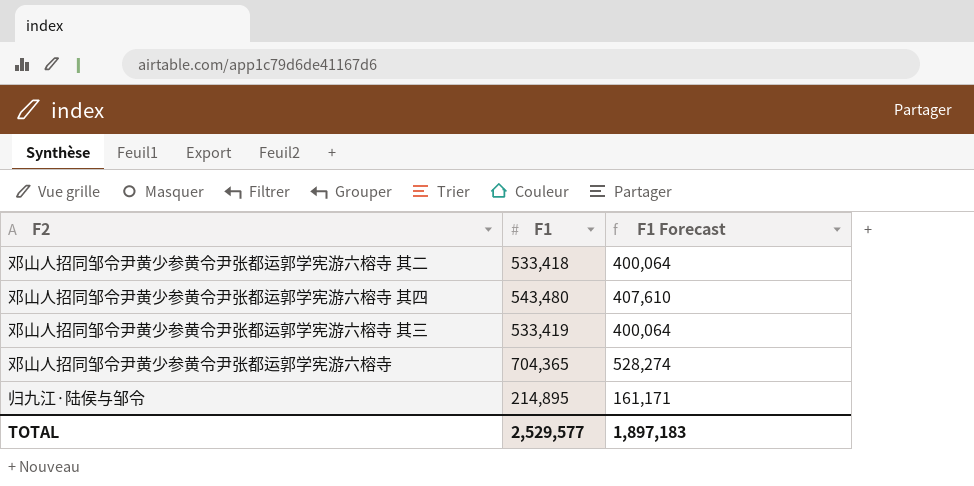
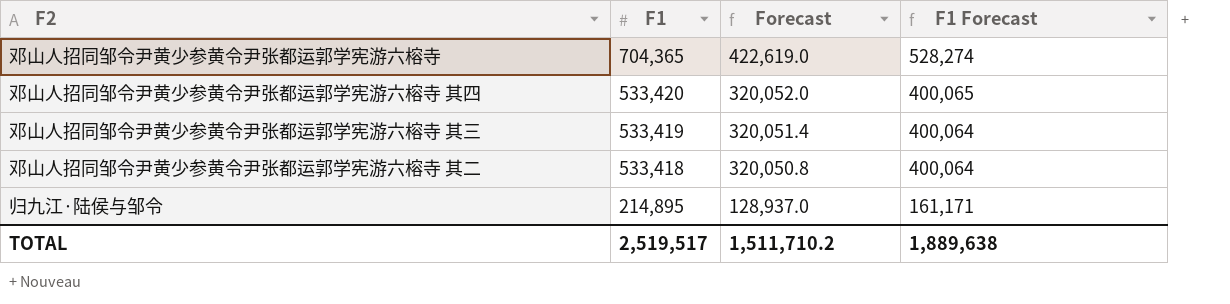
row order: none -> F1 descending
column Forecast | formula: none -> [F1] * 0.6
邓山人招同邹令尹黄少参黄令尹张都运郭学宪游六榕寺 其四 | F1: 543,480 -> 533,420
邓山人招同邹令尹黄少参黄令尹张都运郭学宪游六榕寺 其四 | F1 Forecast: 407,610 -> 400,065
TOTAL | F1: 2,529,577 -> 2,519,517
TOTAL | F1 Forecast: 1,897,183 -> 1,889,638

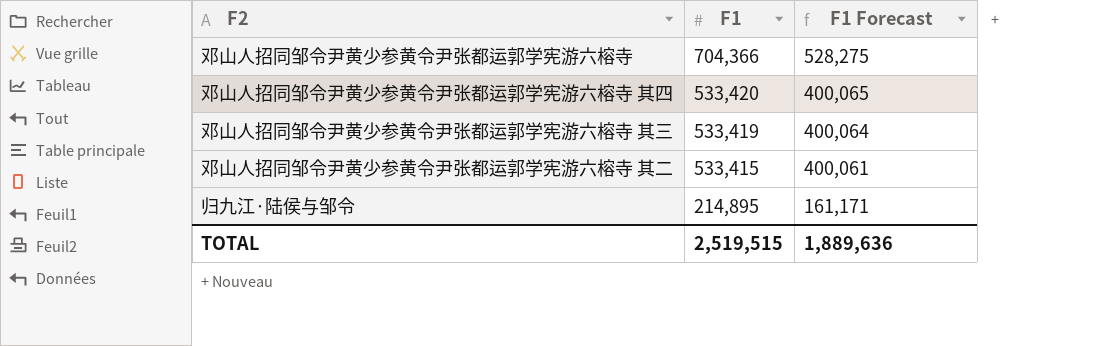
column Forecast | formula: [F1] * 0.6 -> none
邓山人招同邹令尹黄少参黄令尹张都运郭学宪游六榕寺 | F1: 704,365 -> 704,366
邓山人招同邹令尹黄少参黄令尹张都运郭学宪游六榕寺 | F1 Forecast: 528,274 -> 528,275
邓山人招同邹令尹黄少参黄令尹张都运郭学宪游六榕寺 其二 | F1: 533,418 -> 533,415
邓山人招同邹令尹黄少参黄令尹张都运郭学宪游六榕寺 其二 | F1 Forecast: 400,064 -> 400,061
TOTAL | F1: 2,519,517 -> 2,519,515
TOTAL | F1 Forecast: 1,889,638 -> 1,889,636

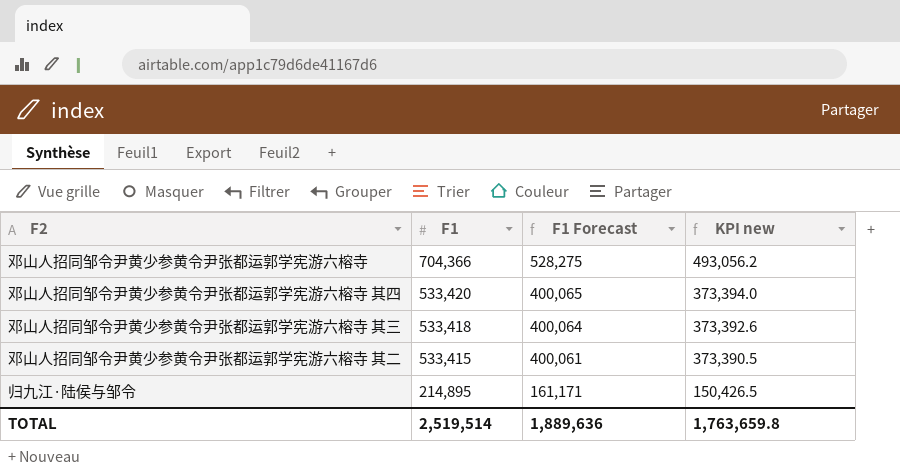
column KPI new | formula: none -> [F1] * 0.7
邓山人招同邹令尹黄少参黄令尹张都运郭学宪游六榕寺 其三 | F1: 533,419 -> 533,418
TOTAL | F1: 2,519,515 -> 2,519,514

